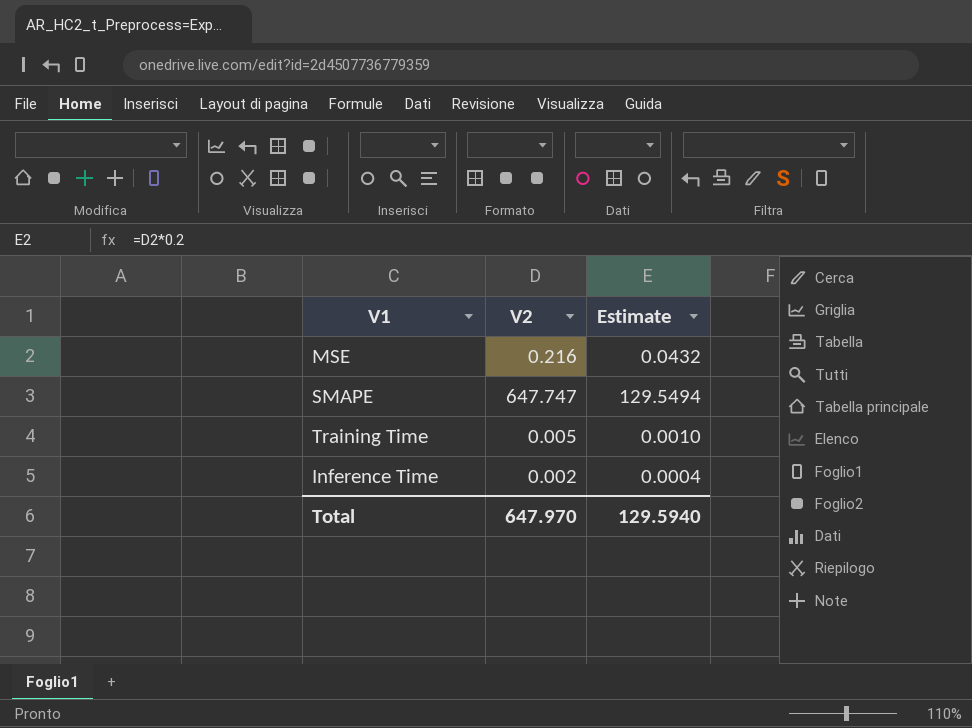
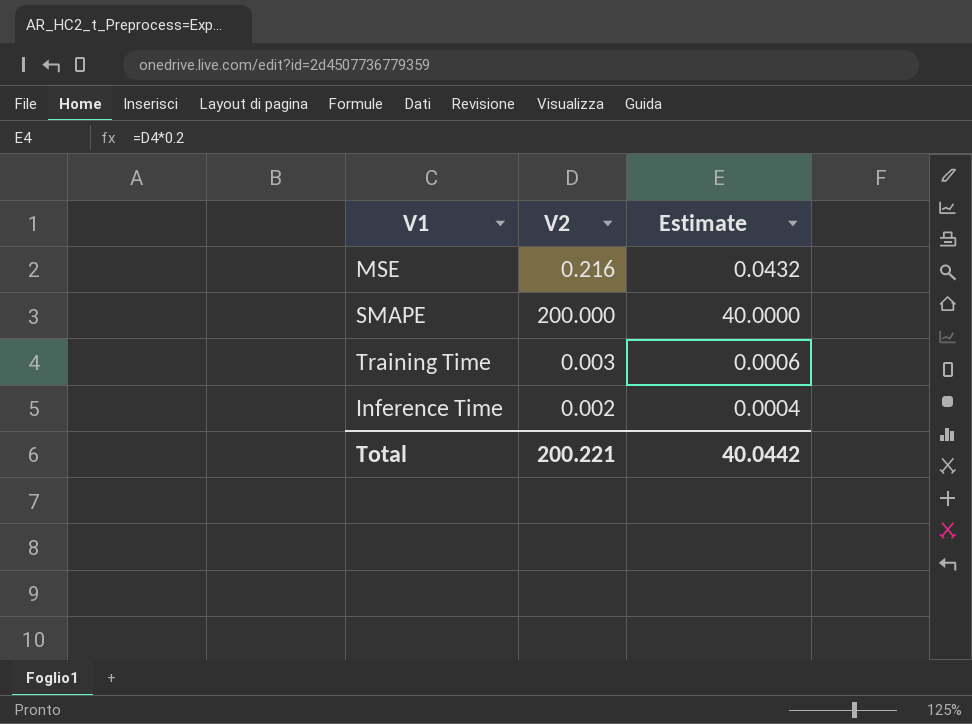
SMAPE | V2: 647.747 -> 200.000
SMAPE | Estimate: 129.5494 -> 40.0000
Training Time | V2: 0.005 -> 0.003
Training Time | Estimate: 0.0010 -> 0.0006
Total | V2: 647.970 -> 200.221
Total | Estimate: 129.5940 -> 40.0442

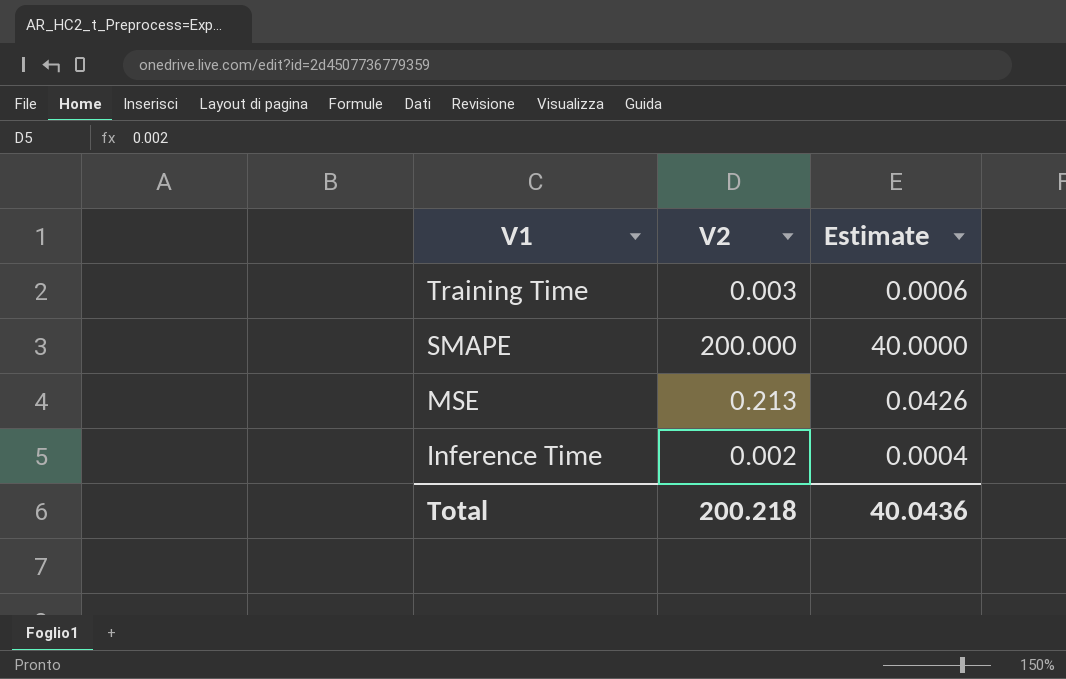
row order: none -> V1 descending
MSE | V2: 0.216 -> 0.213
MSE | Estimate: 0.0432 -> 0.0426
Total | V2: 200.221 -> 200.218
Total | Estimate: 40.0442 -> 40.0436

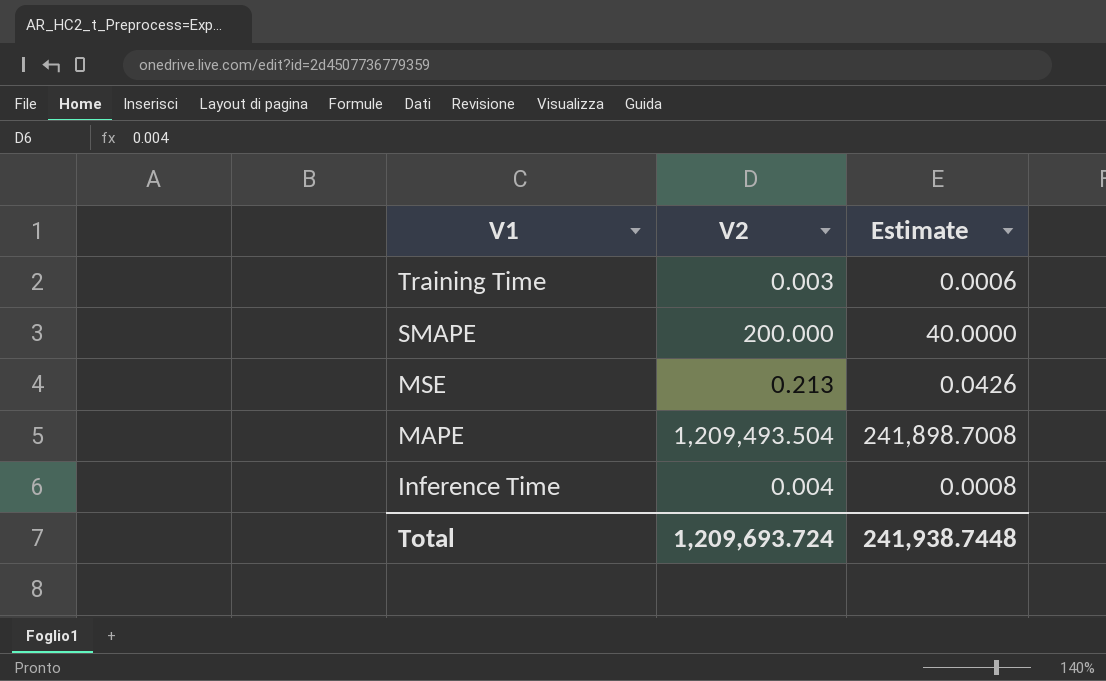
row MAPE: none -> 1,209,493.504 | 241,898.7008
Inference Time | V2: 0.002 -> 0.004
Inference Time | Estimate: 0.0004 -> 0.0008
Total | V2: 200.218 -> 1,209,693.724
Total | Estimate: 40.0436 -> 241,938.7448

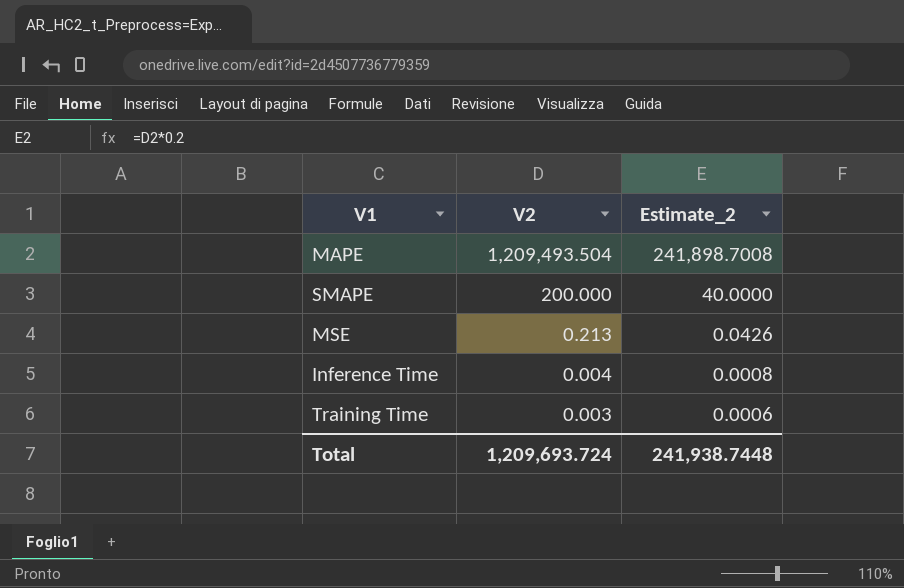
row order: V1 descending -> V2 descending
column name: Estimate -> Estimate_2

